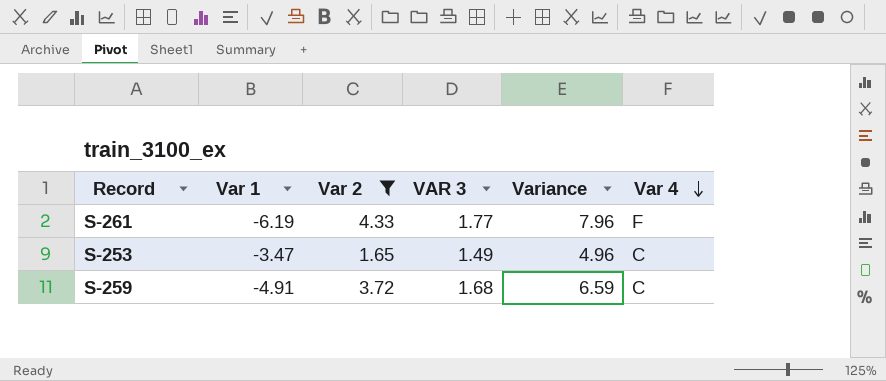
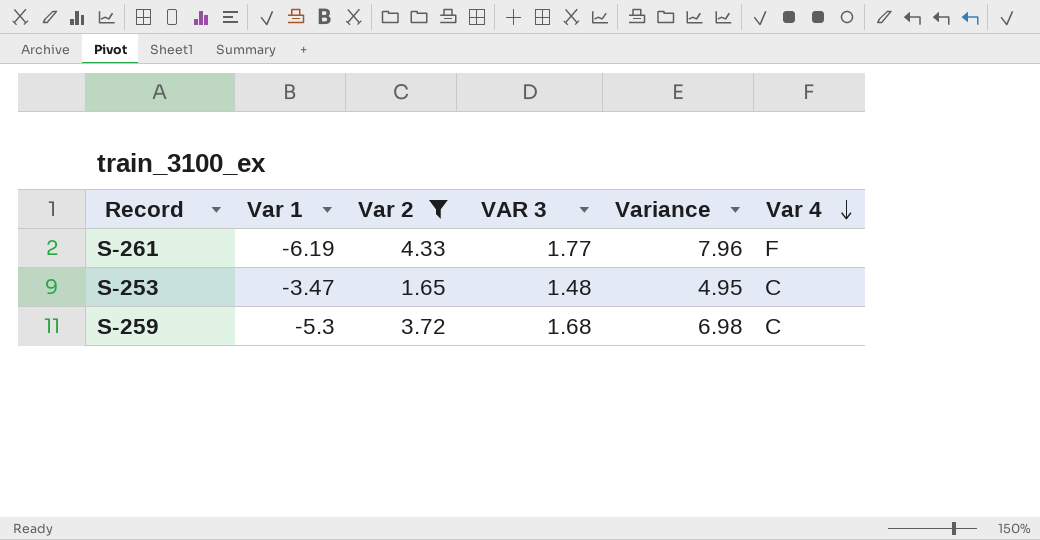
S-253 | VAR 3: 1.49 -> 1.48
S-253 | Variance: 4.96 -> 4.95
S-259 | Var 1: -4.91 -> -5.3
S-259 | Variance: 6.59 -> 6.98

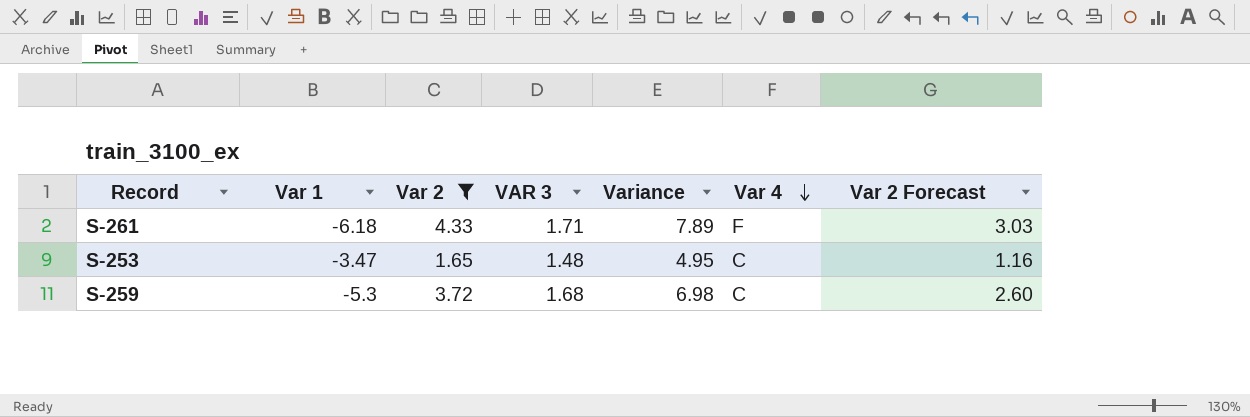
column Var 2 Forecast | formula: none -> [Var 2] * 0.7
S-261 | Var 1: -6.19 -> -6.18
S-261 | VAR 3: 1.77 -> 1.71
S-261 | Variance: 7.96 -> 7.89

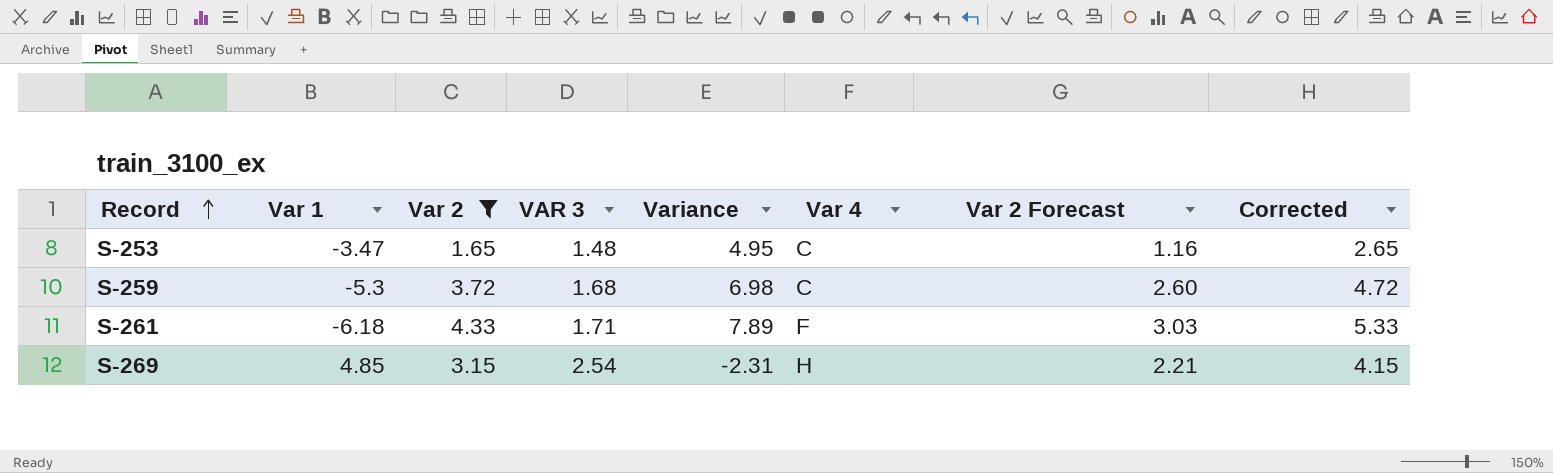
row order: Var 4 descending -> Record ascending
column Corrected | formula: none -> [Var 2] + 1
row S-269: none -> 4.85 | 3.15 | 2.54 | -2.31 | H | 2.21 | 4.15

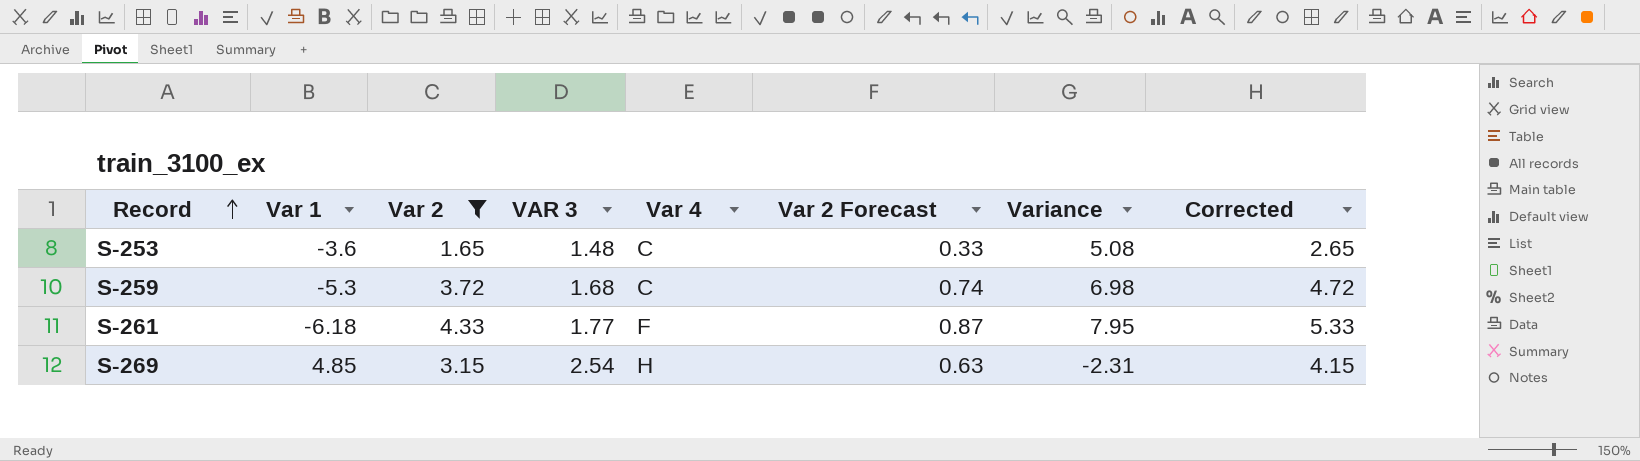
column Var 2 Forecast | formula: [Var 2] * 0.7 -> [Var 2] * 0.2
column Variance | position: 5 -> 7
S-253 | Var 1: -3.47 -> -3.6
S-253 | Variance: 4.95 -> 5.08
S-261 | VAR 3: 1.71 -> 1.77
S-261 | Variance: 7.89 -> 7.95

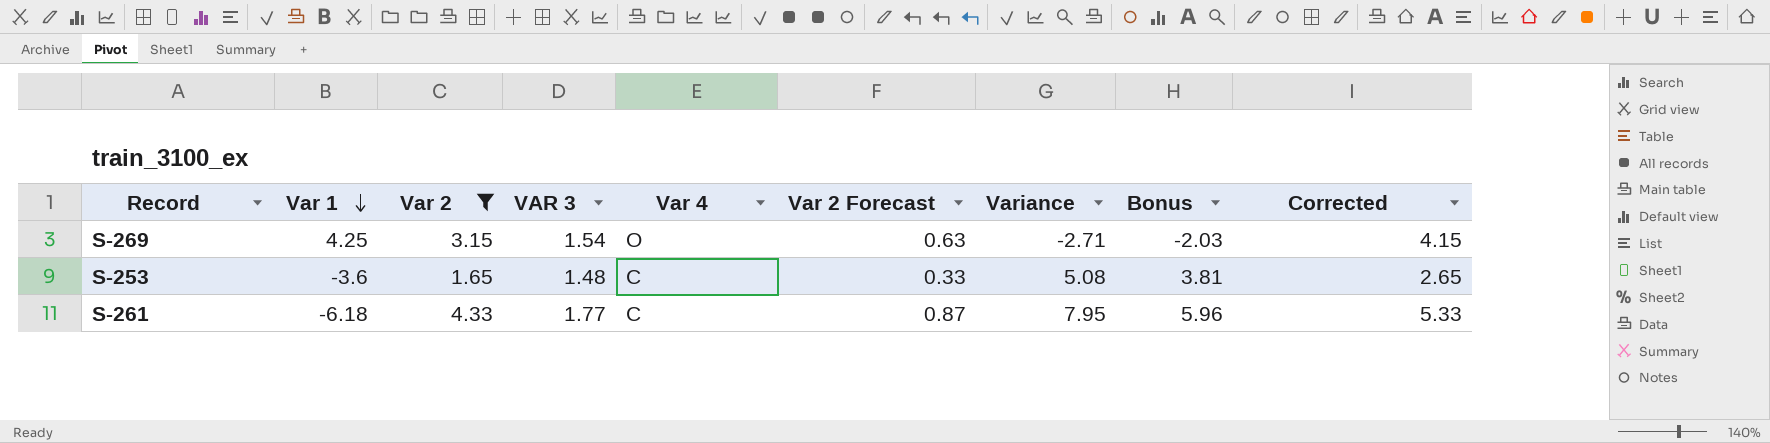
row order: Record ascending -> Var 1 descending
column Bonus | formula: none -> [Variance] * 0.75
row S-259: -5.3 | 3.72 | 1.68 | C | 0.74 | 6.98 | 4.72 -> none
S-269 | Var 1: 4.85 -> 4.25
S-269 | VAR 3: 2.54 -> 1.54
S-269 | Var 4: H -> O
S-269 | Variance: -2.31 -> -2.71
S-261 | Var 4: F -> C

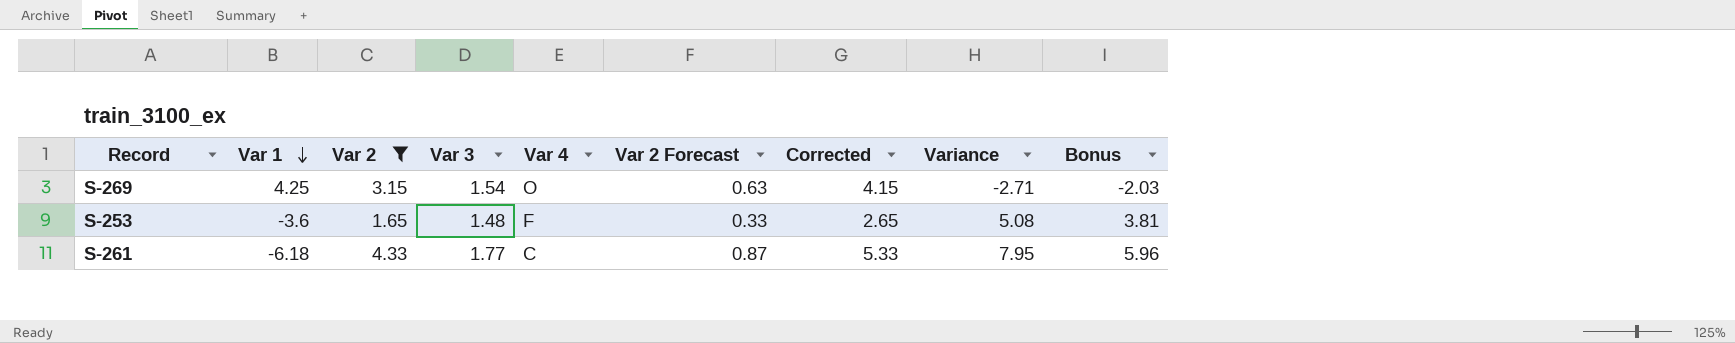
column name: VAR 3 -> Var 3
column Corrected | position: 9 -> 7
S-253 | Var 4: C -> F

